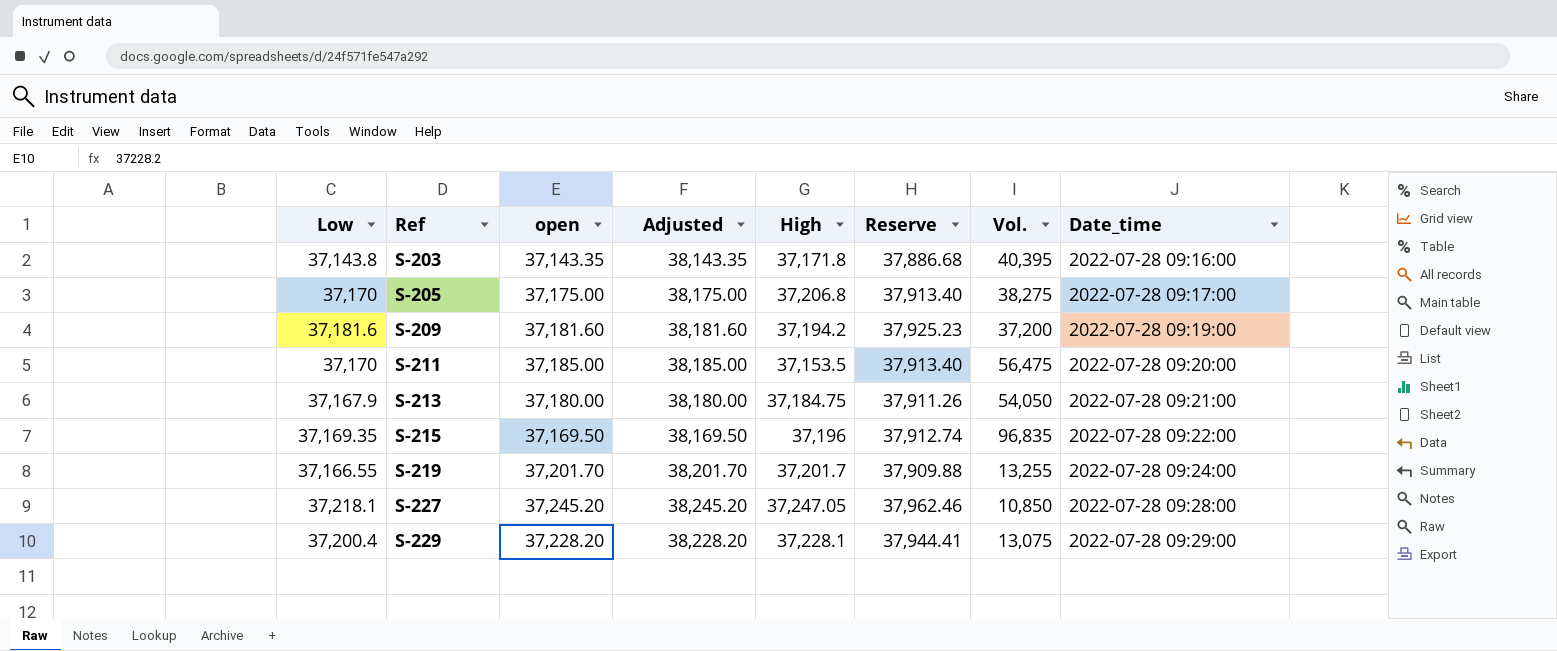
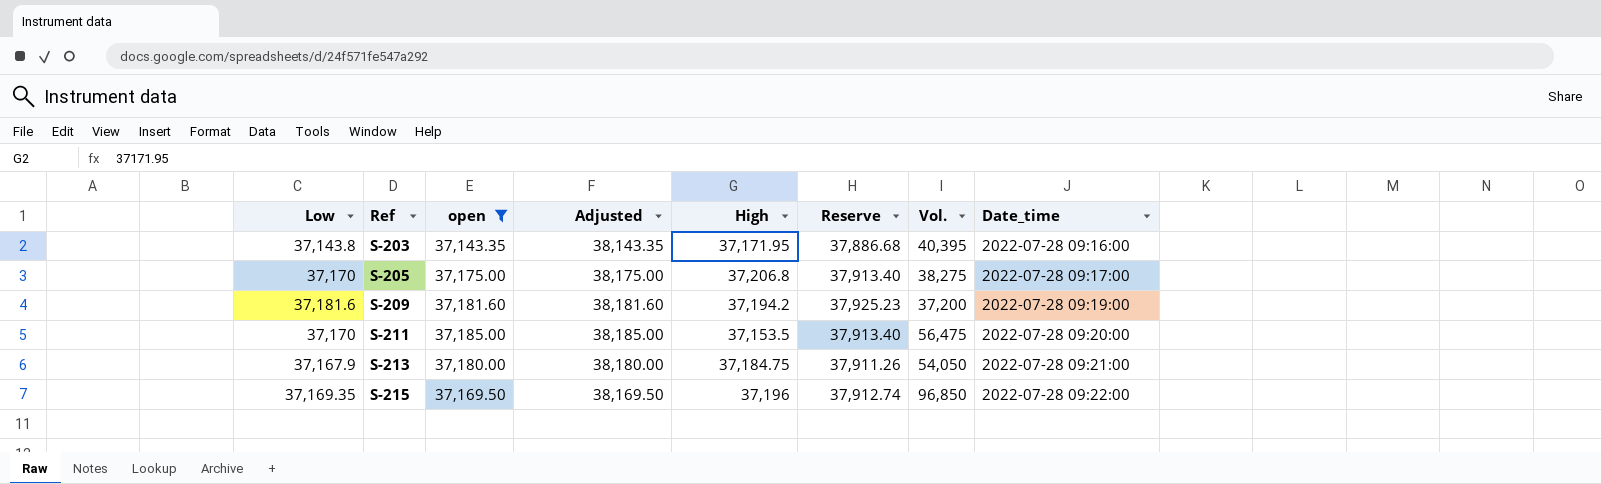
filter: none -> open <= 37,185.00
S-203 | High: 37,171.8 -> 37,171.95
S-215 | Vol.: 96,835 -> 96,850

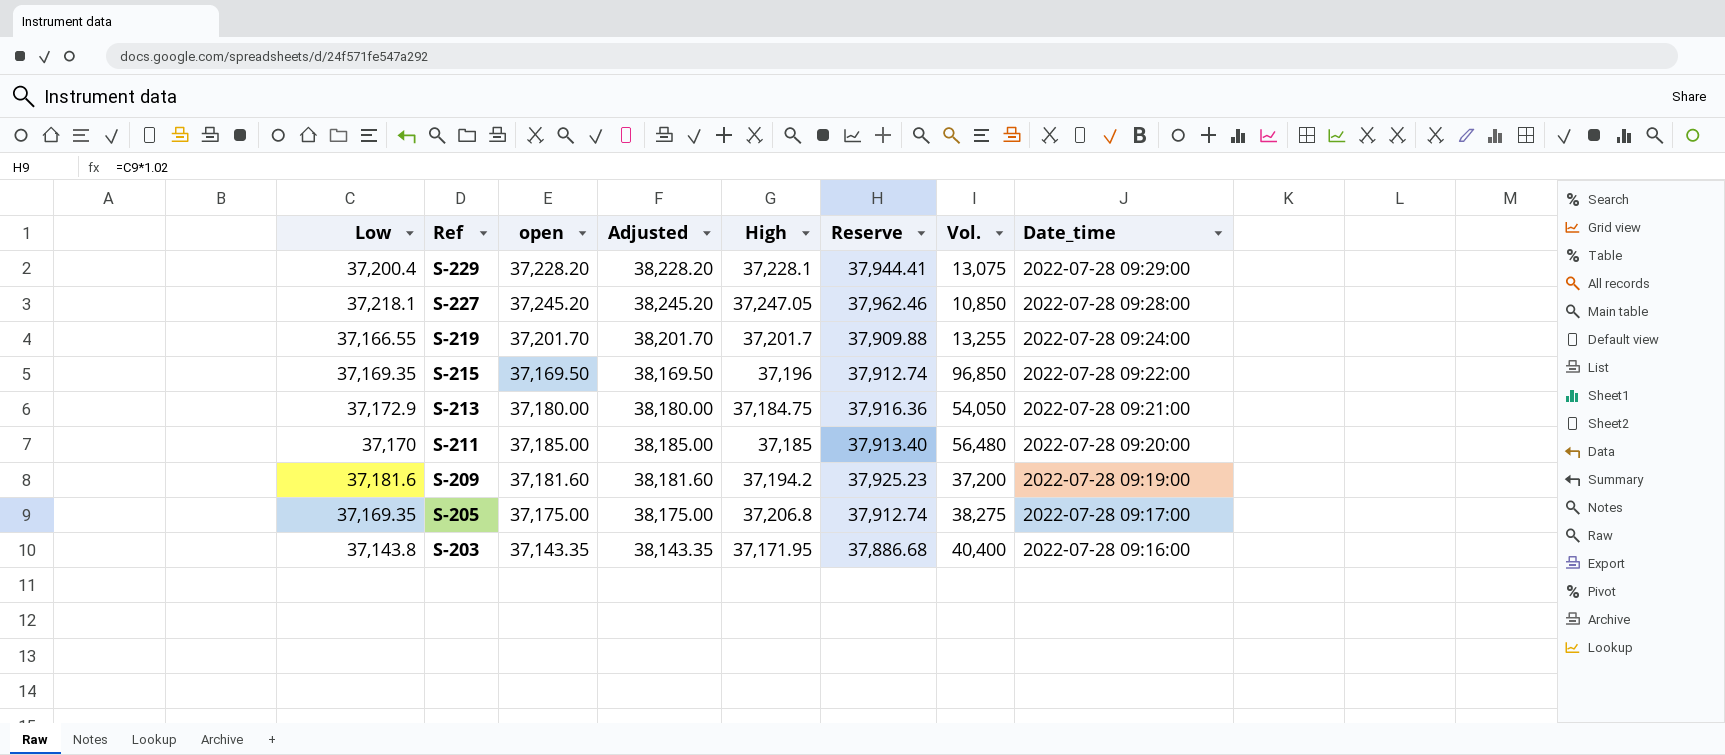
filter: open <= 37,185.00 -> none
row order: Ref ascending -> Ref descending
S-213 | Low: 37,167.9 -> 37,172.9
S-213 | Reserve: 37,911.26 -> 37,916.36
S-211 | High: 37,153.5 -> 37,185
S-211 | Vol.: 56,475 -> 56,480
S-205 | Low: 37,170 -> 37,169.35
S-205 | Reserve: 37,913.40 -> 37,912.74
S-203 | Vol.: 40,395 -> 40,400

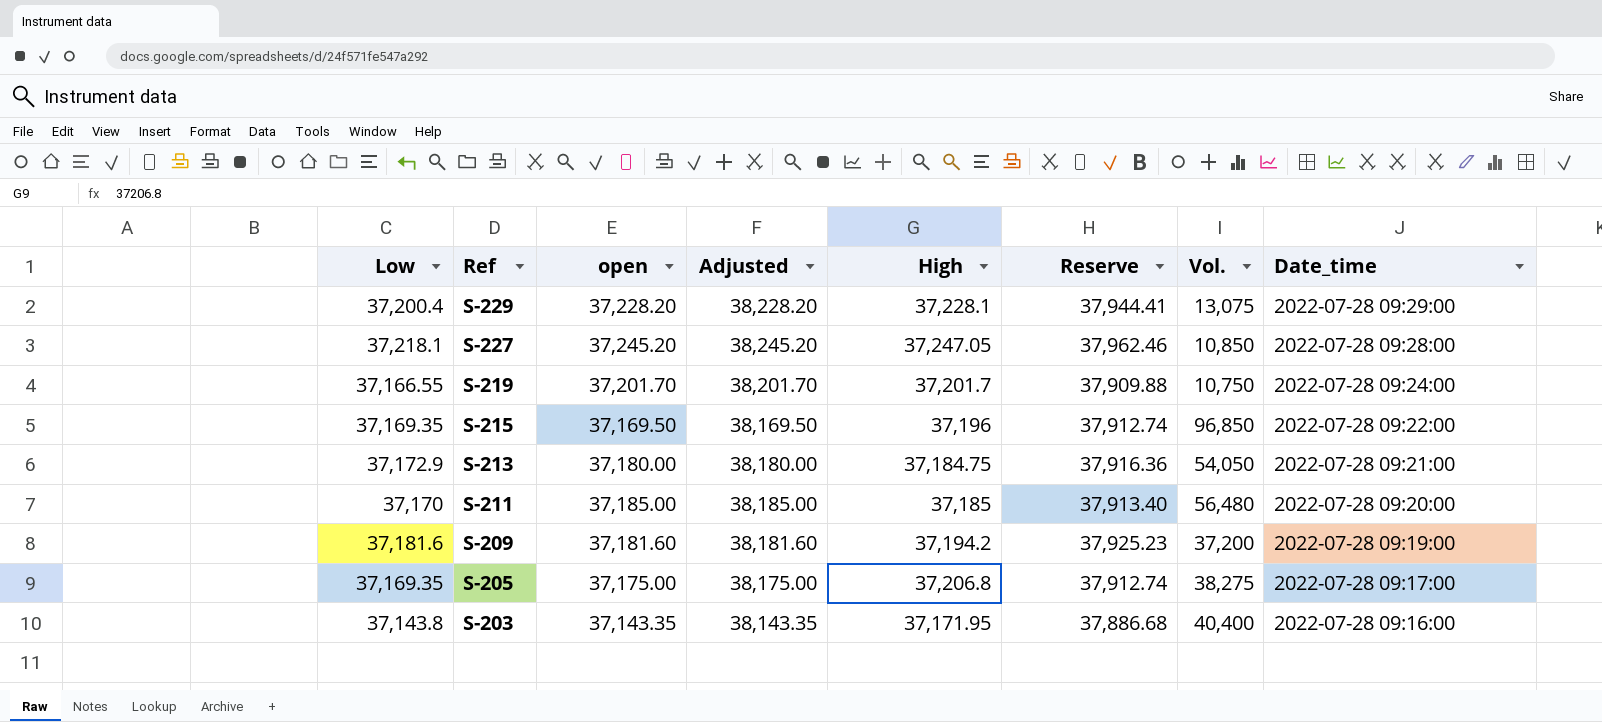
S-219 | Vol.: 13,255 -> 10,750

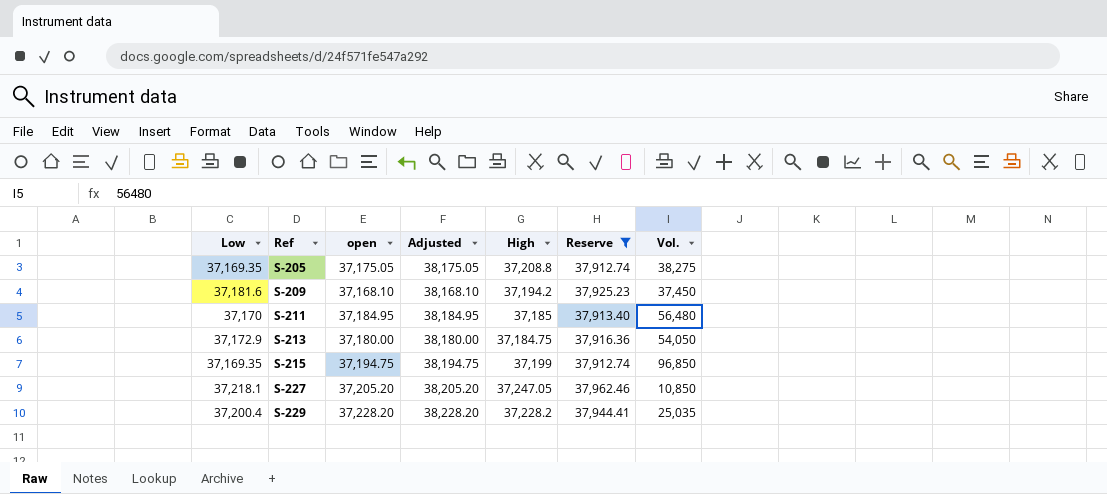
filter: none -> Reserve >= 37,912.74
row order: Ref descending -> Ref ascending
column Date_time | position: 8 -> none
S-205 | open: 37,175.00 -> 37,175.05
S-205 | Adjusted: 38,175.00 -> 38,175.05
S-205 | High: 37,206.8 -> 37,208.8
S-209 | open: 37,181.60 -> 37,168.10
S-209 | Adjusted: 38,181.60 -> 38,168.10
S-209 | Vol.: 37,200 -> 37,450
S-211 | open: 37,185.00 -> 37,184.95
S-211 | Adjusted: 38,185.00 -> 38,184.95
S-215 | open: 37,169.50 -> 37,194.75
S-215 | Adjusted: 38,169.50 -> 38,194.75
S-215 | High: 37,196 -> 37,199
S-227 | open: 37,245.20 -> 37,205.20
S-227 | Adjusted: 38,245.20 -> 38,205.20
S-229 | High: 37,228.1 -> 37,228.2
S-229 | Vol.: 13,075 -> 25,035

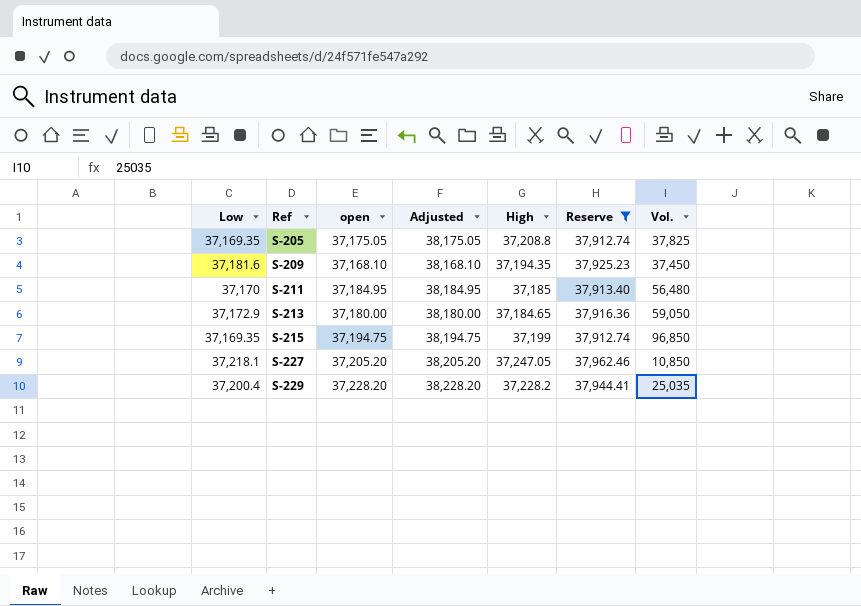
S-205 | Vol.: 38,275 -> 37,825
S-209 | High: 37,194.2 -> 37,194.35
S-213 | High: 37,184.75 -> 37,184.65
S-213 | Vol.: 54,050 -> 59,050

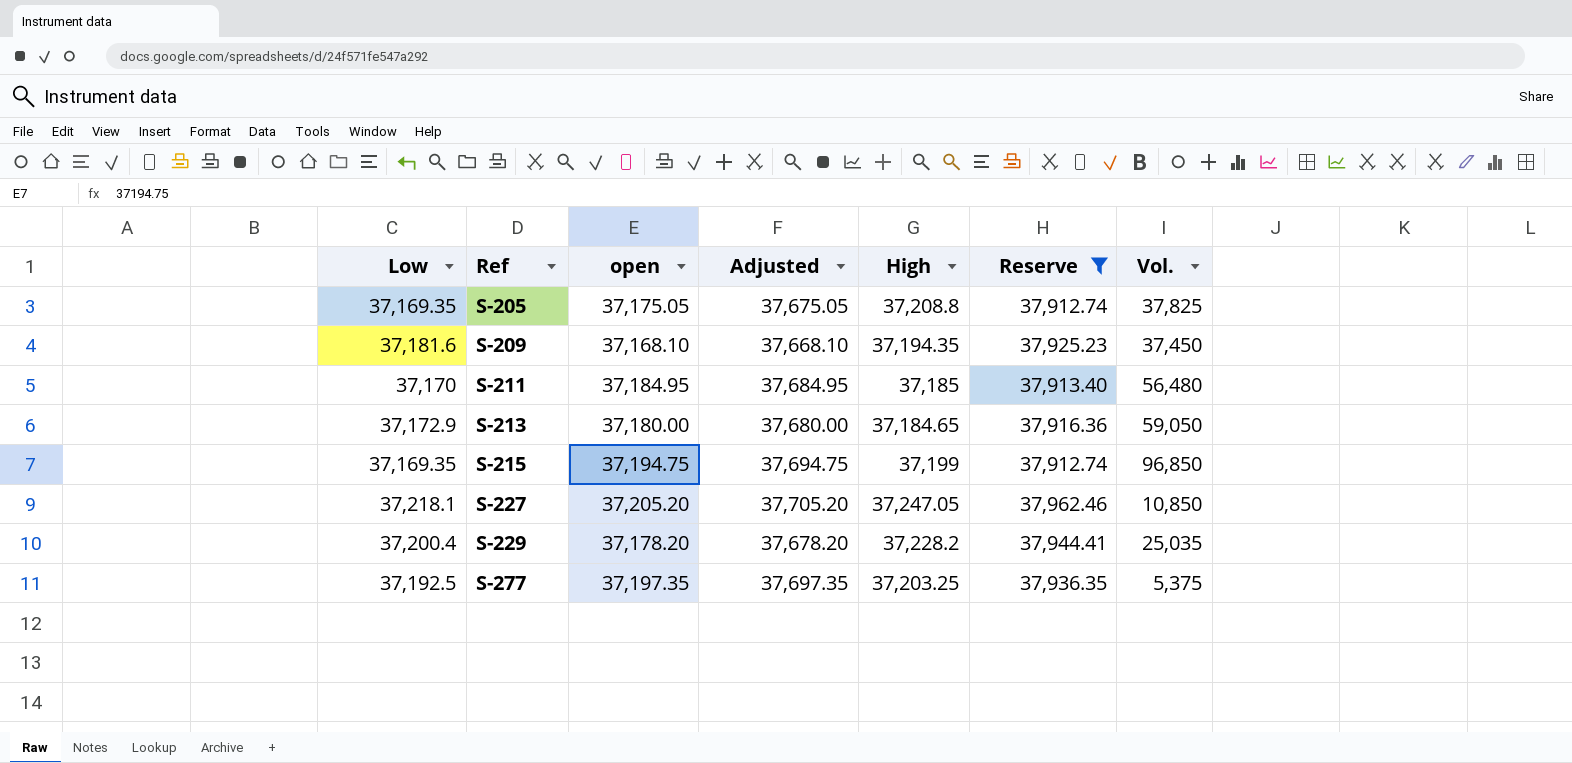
column Adjusted | formula: [open] + 1000 -> [open] + 500
S-229 | open: 37,228.20 -> 37,178.20
row S-277: none -> 37,192.5 | 37,197.35 | 37,697.35 | 37,203.25 | 37,936.35 | 5,375

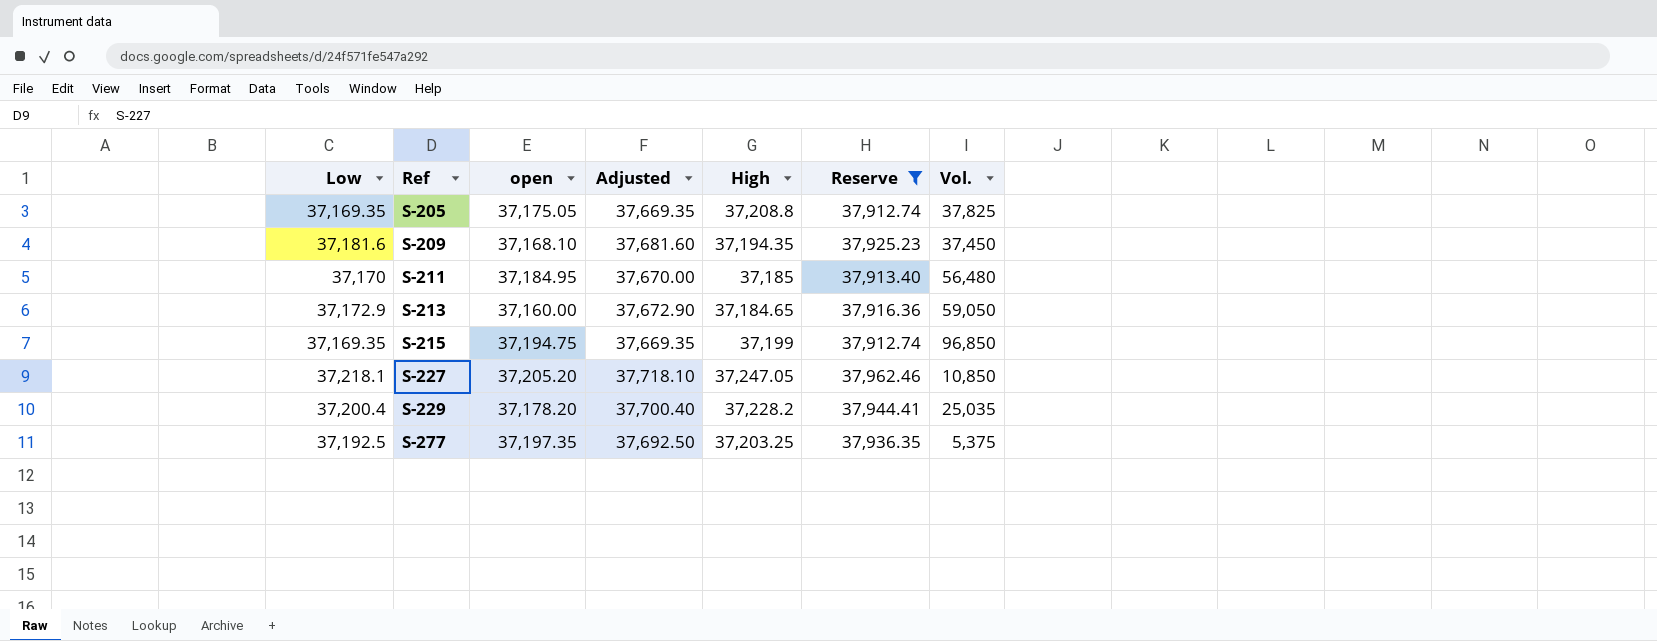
column Adjusted | formula: [open] + 500 -> [Low] + 500
S-213 | open: 37,180.00 -> 37,160.00

